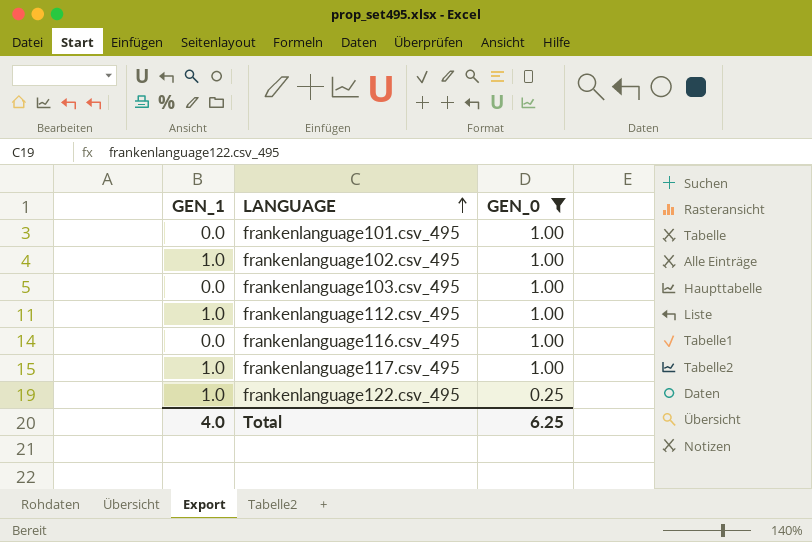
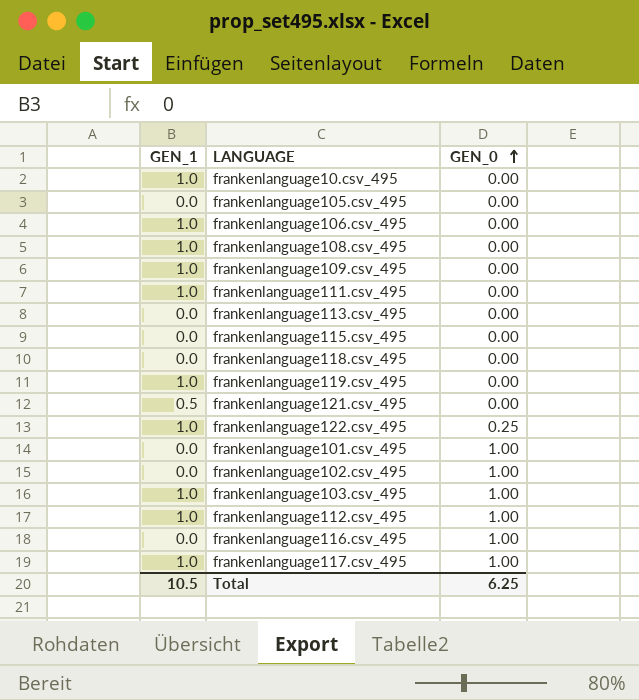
filter: GEN_0 != 0.00 -> none
row order: LANGUAGE ascending -> GEN_0 ascending
frankenlanguage102.csv_495 | GEN_1: 1.0 -> 0.0
frankenlanguage103.csv_495 | GEN_1: 0.0 -> 1.0
Total | GEN_1: 4.0 -> 10.5

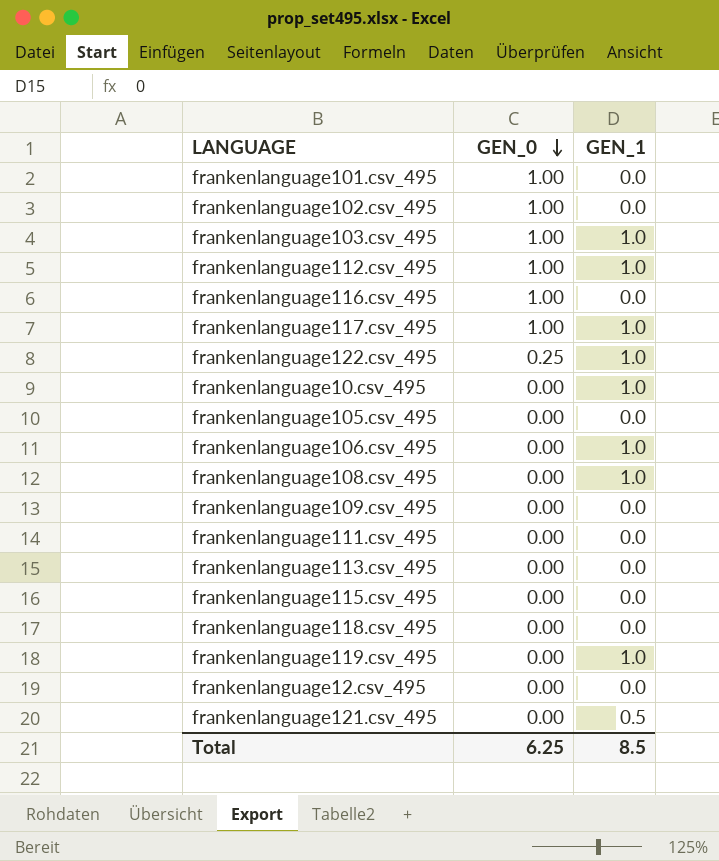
row order: GEN_0 ascending -> GEN_0 descending
column GEN_1 | position: 1 -> 3
frankenlanguage109.csv_495 | GEN_1: 1.0 -> 0.0
frankenlanguage111.csv_495 | GEN_1: 1.0 -> 0.0
row frankenlanguage12.csv_495: none -> 0.00 | 0.0
Total | GEN_1: 10.5 -> 8.5

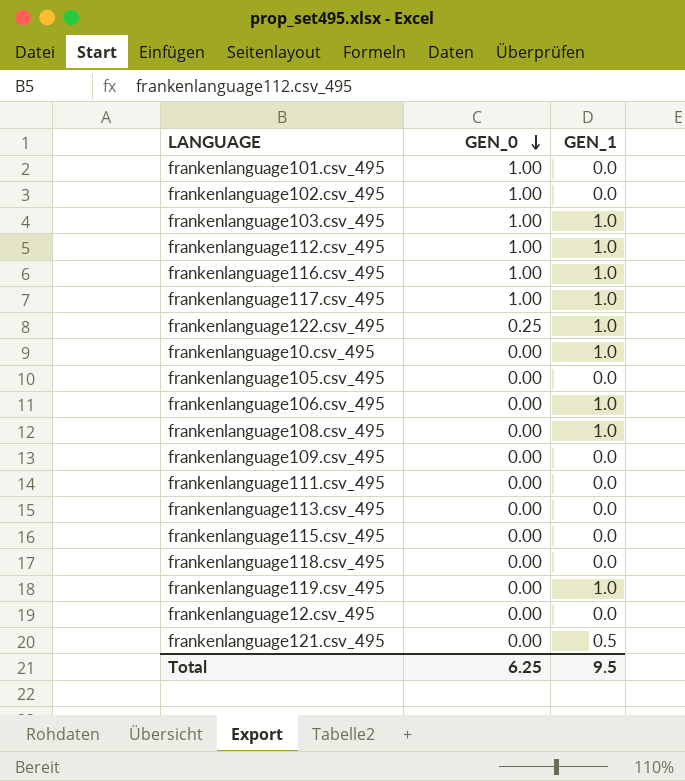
frankenlanguage116.csv_495 | GEN_1: 0.0 -> 1.0
Total | GEN_1: 8.5 -> 9.5

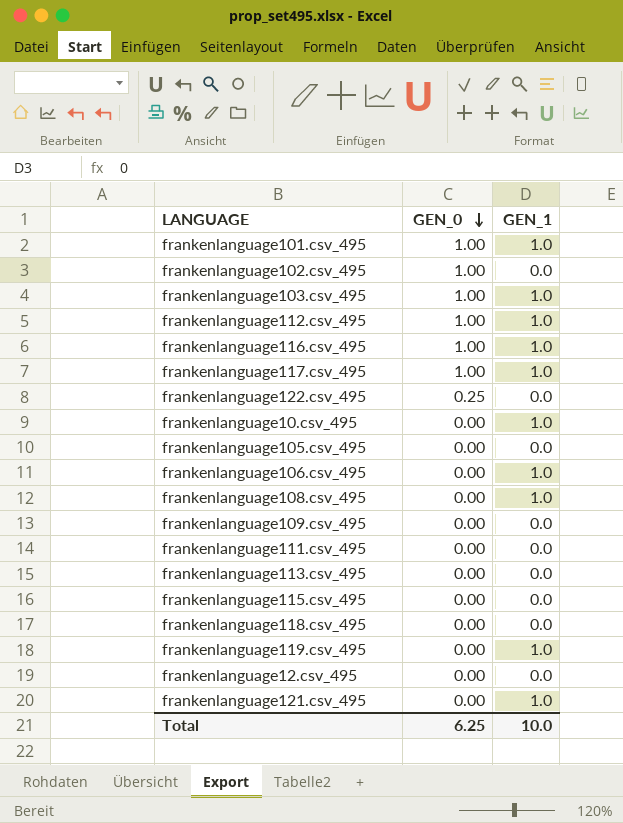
frankenlanguage101.csv_495 | GEN_1: 0.0 -> 1.0
frankenlanguage122.csv_495 | GEN_1: 1.0 -> 0.0
frankenlanguage121.csv_495 | GEN_1: 0.5 -> 1.0
Total | GEN_1: 9.5 -> 10.0

